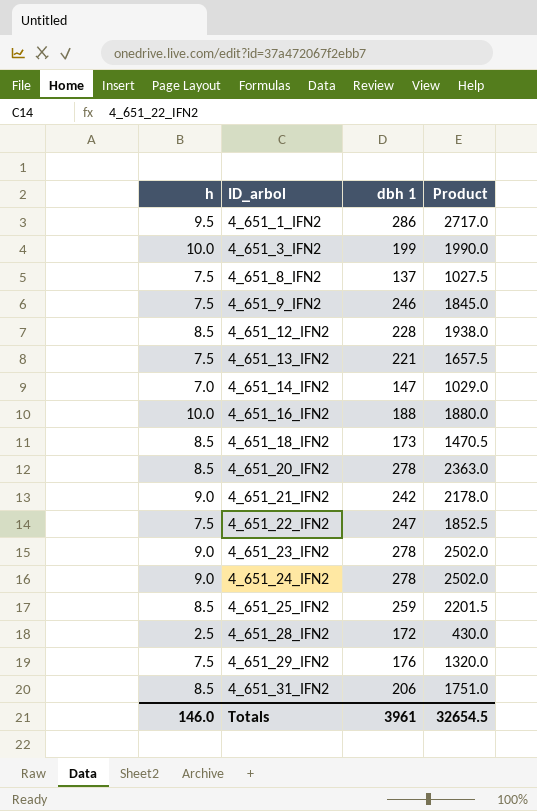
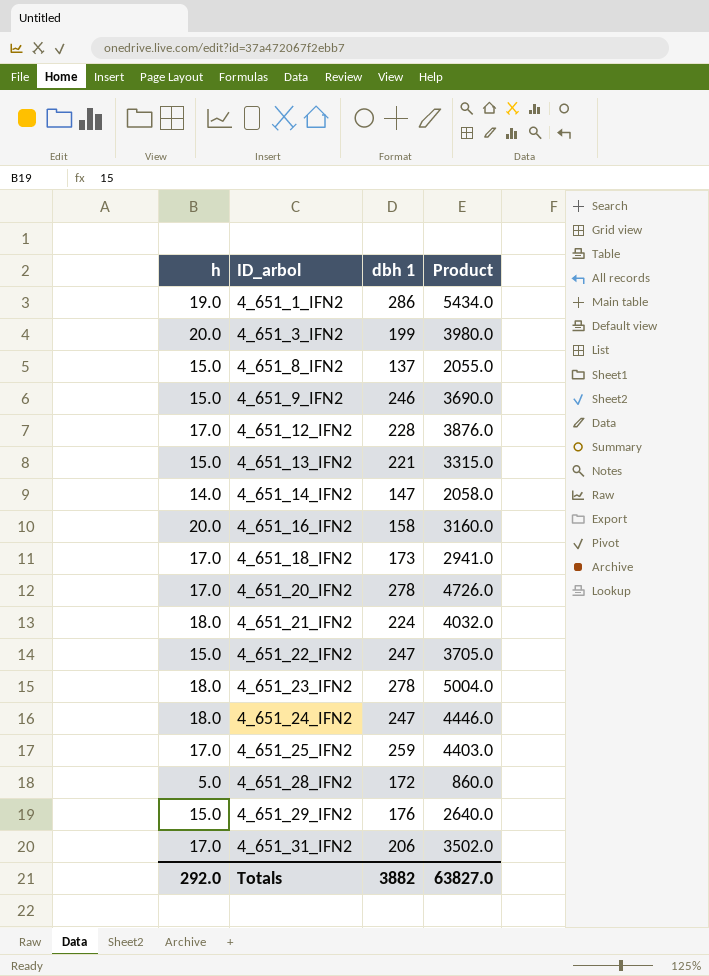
4_651_1_IFN2 | h: 9.5 -> 19.0
4_651_1_IFN2 | Product: 2717.0 -> 5434.0
4_651_3_IFN2 | h: 10.0 -> 20.0
4_651_3_IFN2 | Product: 1990.0 -> 3980.0
4_651_8_IFN2 | h: 7.5 -> 15.0
4_651_8_IFN2 | Product: 1027.5 -> 2055.0
4_651_9_IFN2 | h: 7.5 -> 15.0
4_651_9_IFN2 | Product: 1845.0 -> 3690.0
4_651_12_IFN2 | h: 8.5 -> 17.0
4_651_12_IFN2 | Product: 1938.0 -> 3876.0
4_651_13_IFN2 | h: 7.5 -> 15.0
4_651_13_IFN2 | Product: 1657.5 -> 3315.0
4_651_14_IFN2 | h: 7.0 -> 14.0
4_651_14_IFN2 | Product: 1029.0 -> 2058.0
4_651_16_IFN2 | h: 10.0 -> 20.0
4_651_16_IFN2 | dbh 1: 188 -> 158
4_651_16_IFN2 | Product: 1880.0 -> 3160.0
4_651_18_IFN2 | h: 8.5 -> 17.0
4_651_18_IFN2 | Product: 1470.5 -> 2941.0
4_651_20_IFN2 | h: 8.5 -> 17.0
4_651_20_IFN2 | Product: 2363.0 -> 4726.0
4_651_21_IFN2 | h: 9.0 -> 18.0
4_651_21_IFN2 | dbh 1: 242 -> 224
4_651_21_IFN2 | Product: 2178.0 -> 4032.0
4_651_22_IFN2 | h: 7.5 -> 15.0
4_651_22_IFN2 | Product: 1852.5 -> 3705.0
4_651_23_IFN2 | h: 9.0 -> 18.0
4_651_23_IFN2 | Product: 2502.0 -> 5004.0
4_651_24_IFN2 | h: 9.0 -> 18.0
4_651_24_IFN2 | dbh 1: 278 -> 247
4_651_24_IFN2 | Product: 2502.0 -> 4446.0
4_651_25_IFN2 | h: 8.5 -> 17.0
4_651_25_IFN2 | Product: 2201.5 -> 4403.0
4_651_28_IFN2 | h: 2.5 -> 5.0
4_651_28_IFN2 | Product: 430.0 -> 860.0
4_651_29_IFN2 | h: 7.5 -> 15.0
4_651_29_IFN2 | Product: 1320.0 -> 2640.0
4_651_31_IFN2 | h: 8.5 -> 17.0
4_651_31_IFN2 | Product: 1751.0 -> 3502.0
Totals | h: 146.0 -> 292.0
Totals | dbh 1: 3961 -> 3882
Totals | Product: 32654.5 -> 63827.0

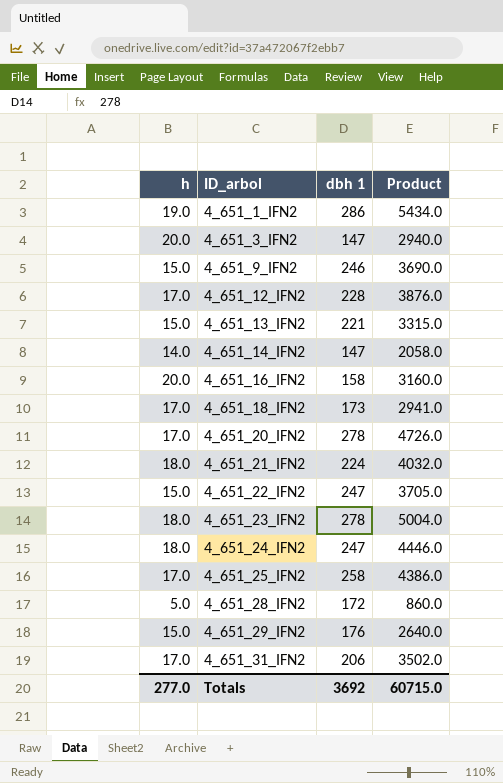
row 4_651_8_IFN2: 15.0 | 137 | 2055.0 -> none
4_651_3_IFN2 | dbh 1: 199 -> 147
4_651_3_IFN2 | Product: 3980.0 -> 2940.0
4_651_25_IFN2 | dbh 1: 259 -> 258
4_651_25_IFN2 | Product: 4403.0 -> 4386.0
Totals | h: 292.0 -> 277.0
Totals | dbh 1: 3882 -> 3692
Totals | Product: 63827.0 -> 60715.0

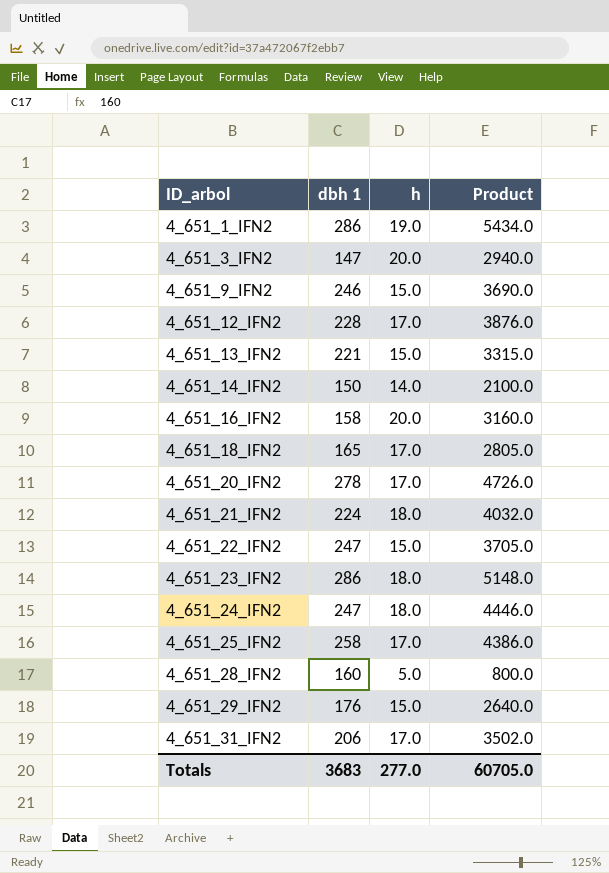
column h | position: 1 -> 3
4_651_14_IFN2 | dbh 1: 147 -> 150
4_651_14_IFN2 | Product: 2058.0 -> 2100.0
4_651_18_IFN2 | dbh 1: 173 -> 165
4_651_18_IFN2 | Product: 2941.0 -> 2805.0
4_651_23_IFN2 | dbh 1: 278 -> 286
4_651_23_IFN2 | Product: 5004.0 -> 5148.0
4_651_28_IFN2 | dbh 1: 172 -> 160
4_651_28_IFN2 | Product: 860.0 -> 800.0
Totals | dbh 1: 3692 -> 3683
Totals | Product: 60715.0 -> 60705.0

